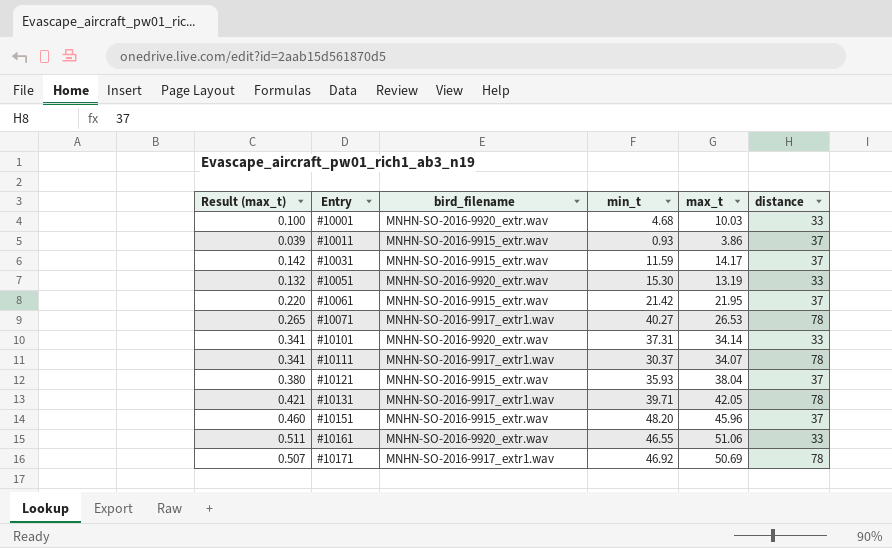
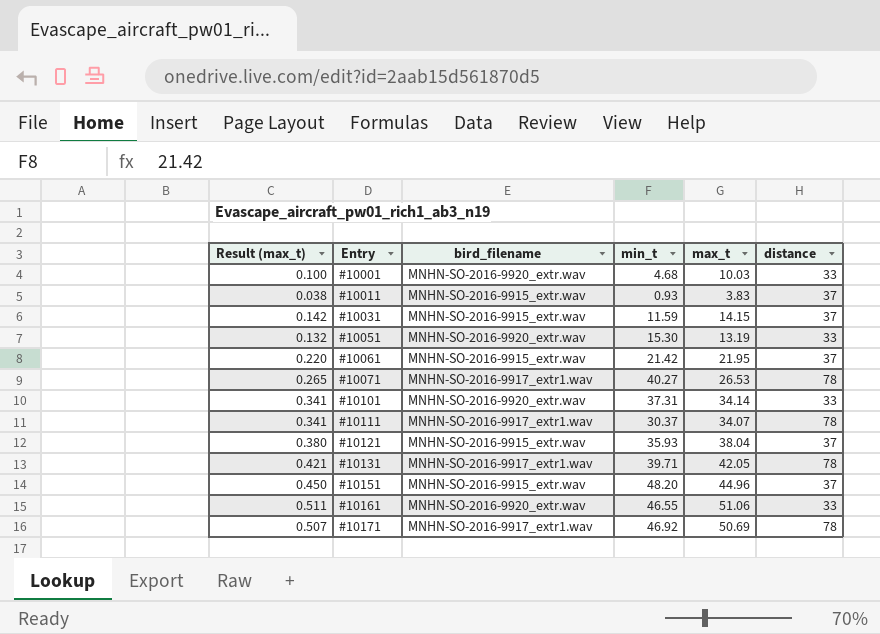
#10011 | Result (max_t): 0.039 -> 0.038
#10011 | max_t: 3.86 -> 3.83
#10031 | max_t: 14.17 -> 14.15
#10151 | Result (max_t): 0.460 -> 0.450
#10151 | max_t: 45.96 -> 44.96

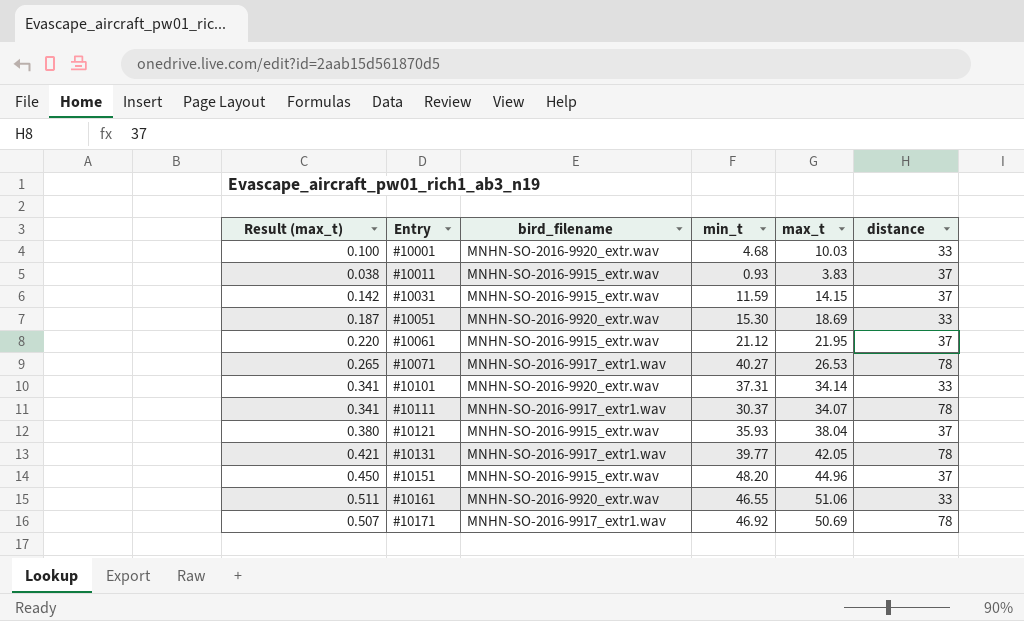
#10051 | Result (max_t): 0.132 -> 0.187
#10051 | max_t: 13.19 -> 18.69
#10061 | min_t: 21.42 -> 21.12
#10131 | min_t: 39.71 -> 39.77

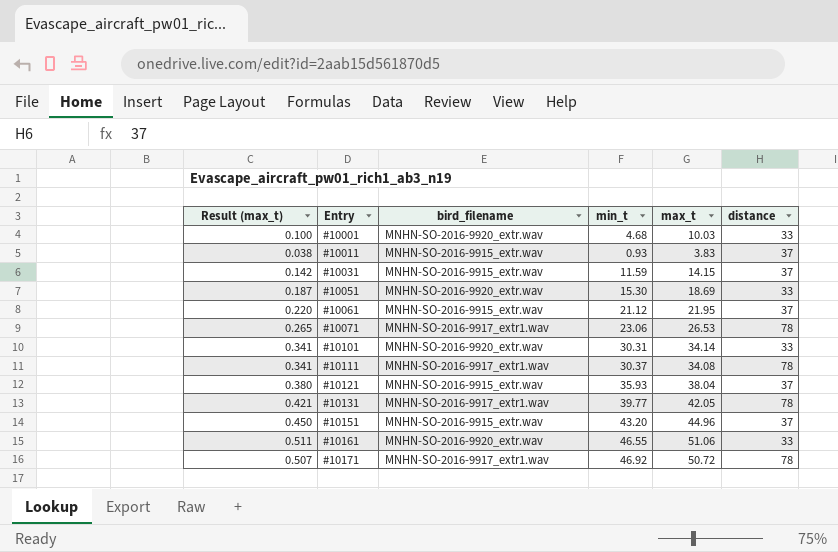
#10071 | min_t: 40.27 -> 23.06
#10101 | min_t: 37.31 -> 30.31
#10111 | max_t: 34.07 -> 34.08
#10151 | min_t: 48.20 -> 43.20
#10171 | max_t: 50.69 -> 50.72

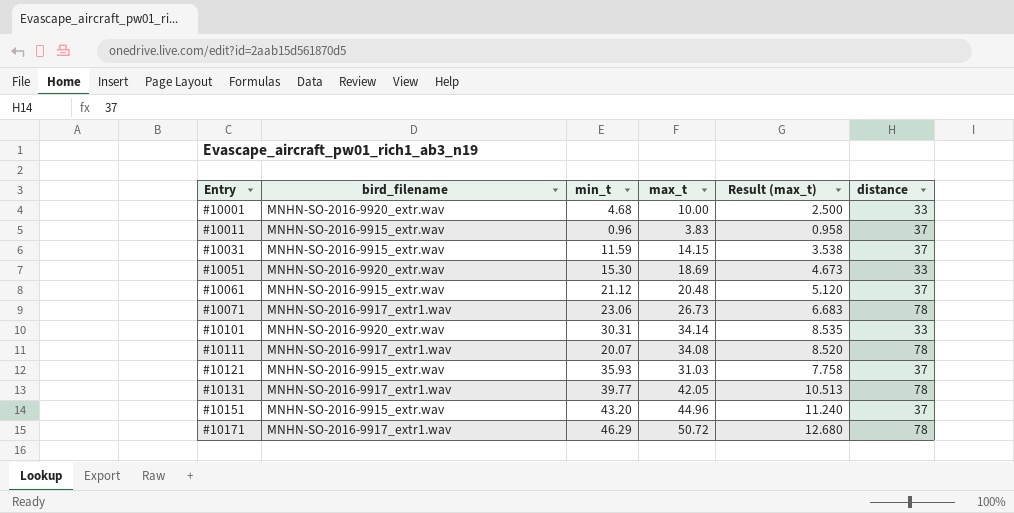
column Result (max_t) | formula: [max_t] * 0.01 -> [max_t] * 0.25
column Result (max_t) | position: 1 -> 5
row #10161: 0.511 | MNHN-SO-2016-9920_extr.wav | 46.55 | 51.06 | 33 -> none
#10001 | max_t: 10.03 -> 10.00
#10011 | min_t: 0.93 -> 0.96
#10061 | max_t: 21.95 -> 20.48
#10071 | max_t: 26.53 -> 26.73
#10111 | min_t: 30.37 -> 20.07
#10121 | max_t: 38.04 -> 31.03
#10171 | min_t: 46.92 -> 46.29

